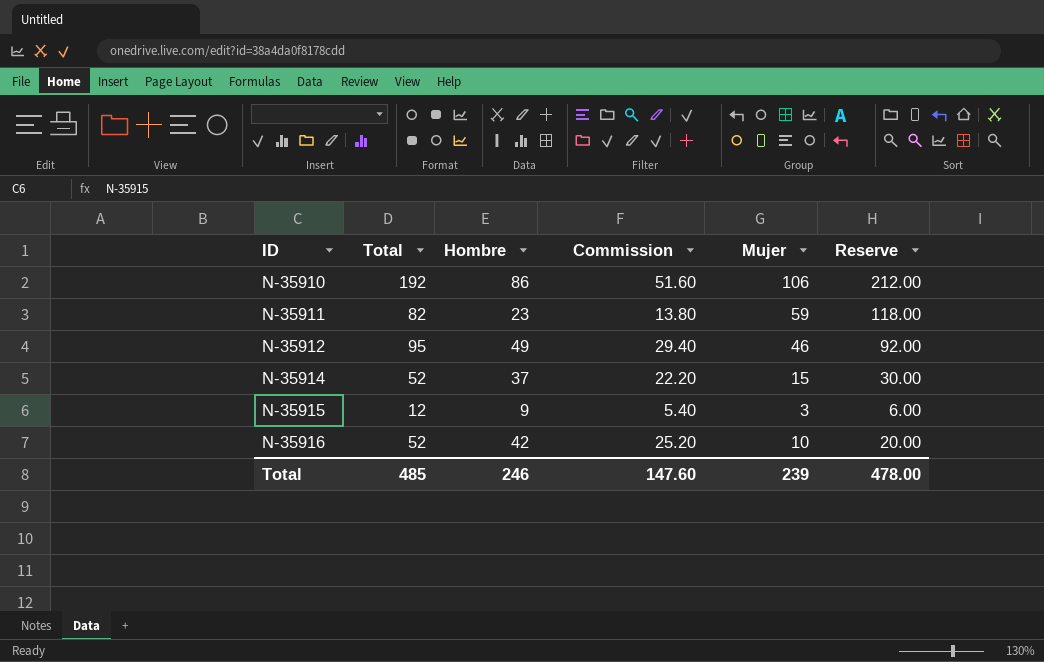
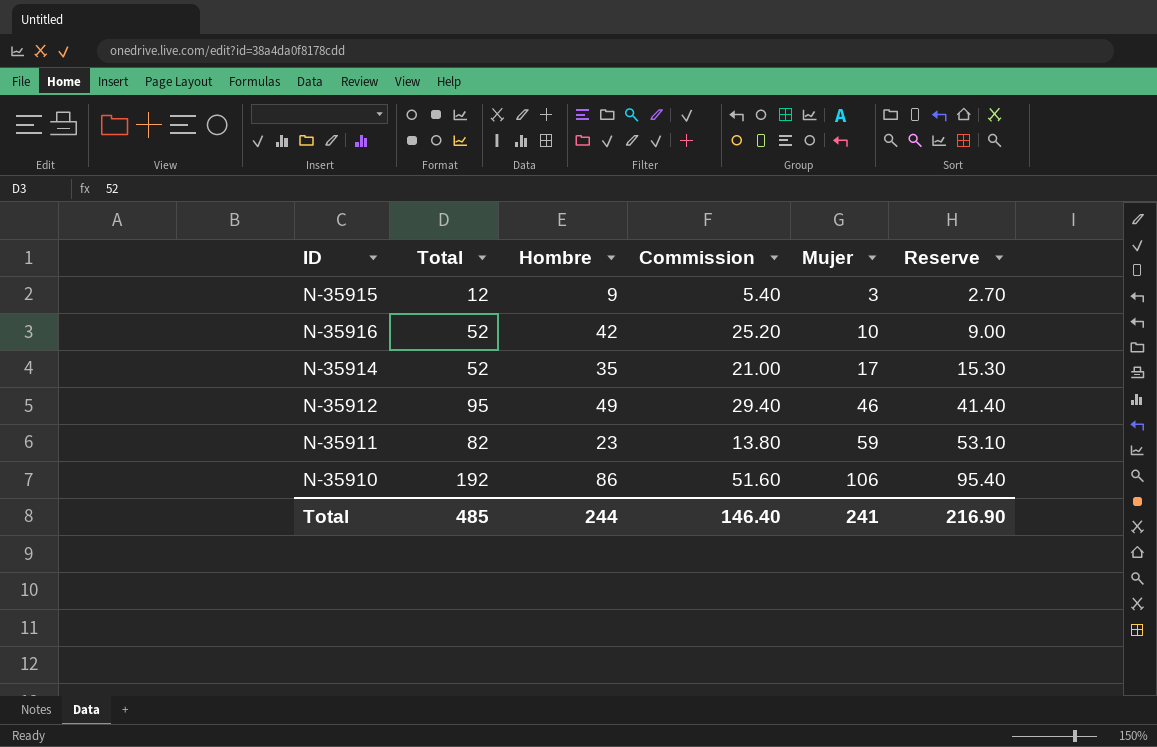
row order: ID ascending -> Mujer ascending
column Reserve | formula: [Mujer] * 2 -> [Mujer] * 0.9
N-35914 | Hombre: 37 -> 35
N-35914 | Commission: 22.20 -> 21.00
N-35914 | Mujer: 15 -> 17
Total | Hombre: 246 -> 244
Total | Commission: 147.60 -> 146.40
Total | Mujer: 239 -> 241
Total | Reserve: 478.00 -> 216.90

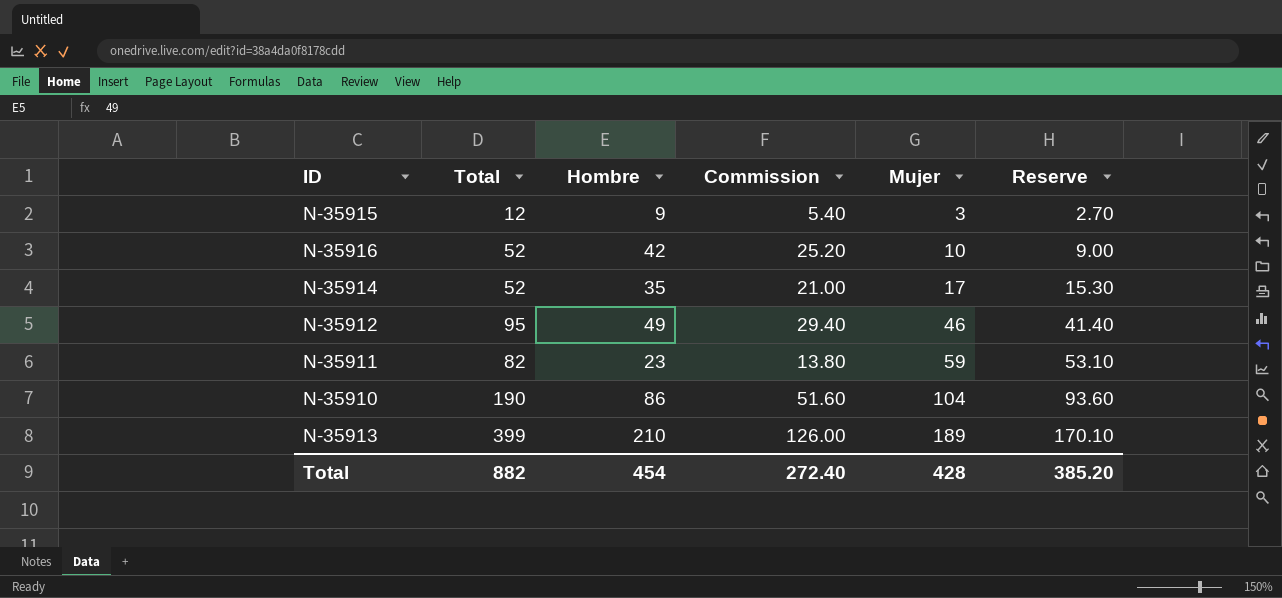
N-35910 | Total: 192 -> 190
N-35910 | Mujer: 106 -> 104
N-35910 | Reserve: 95.40 -> 93.60
row N-35913: none -> 399 | 210 | 126.00 | 189 | 170.10
Total | Total: 485 -> 882
Total | Hombre: 244 -> 454
Total | Commission: 146.40 -> 272.40
Total | Mujer: 241 -> 428
Total | Reserve: 216.90 -> 385.20

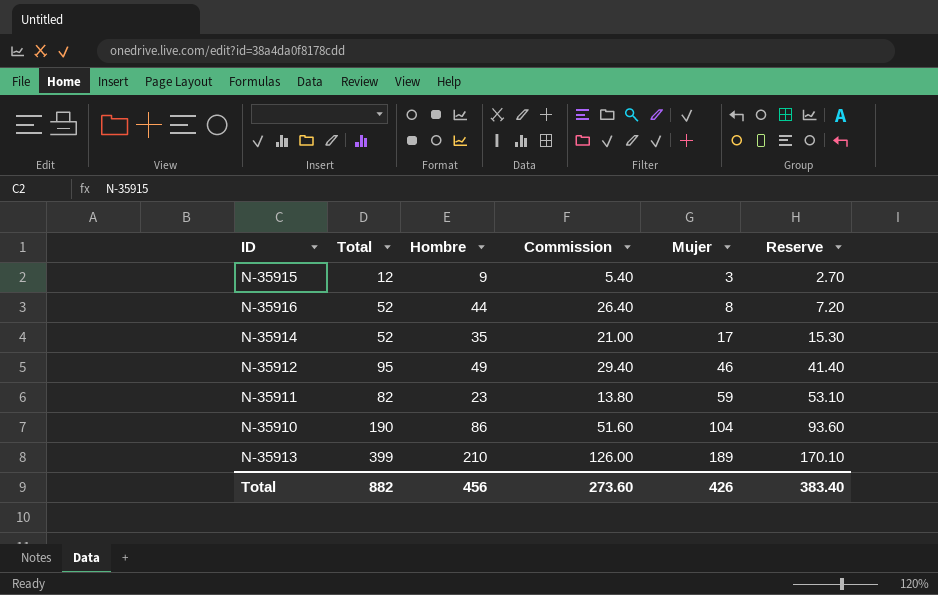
N-35916 | Hombre: 42 -> 44
N-35916 | Commission: 25.20 -> 26.40
N-35916 | Mujer: 10 -> 8
N-35916 | Reserve: 9.00 -> 7.20
Total | Hombre: 454 -> 456
Total | Commission: 272.40 -> 273.60
Total | Mujer: 428 -> 426
Total | Reserve: 385.20 -> 383.40

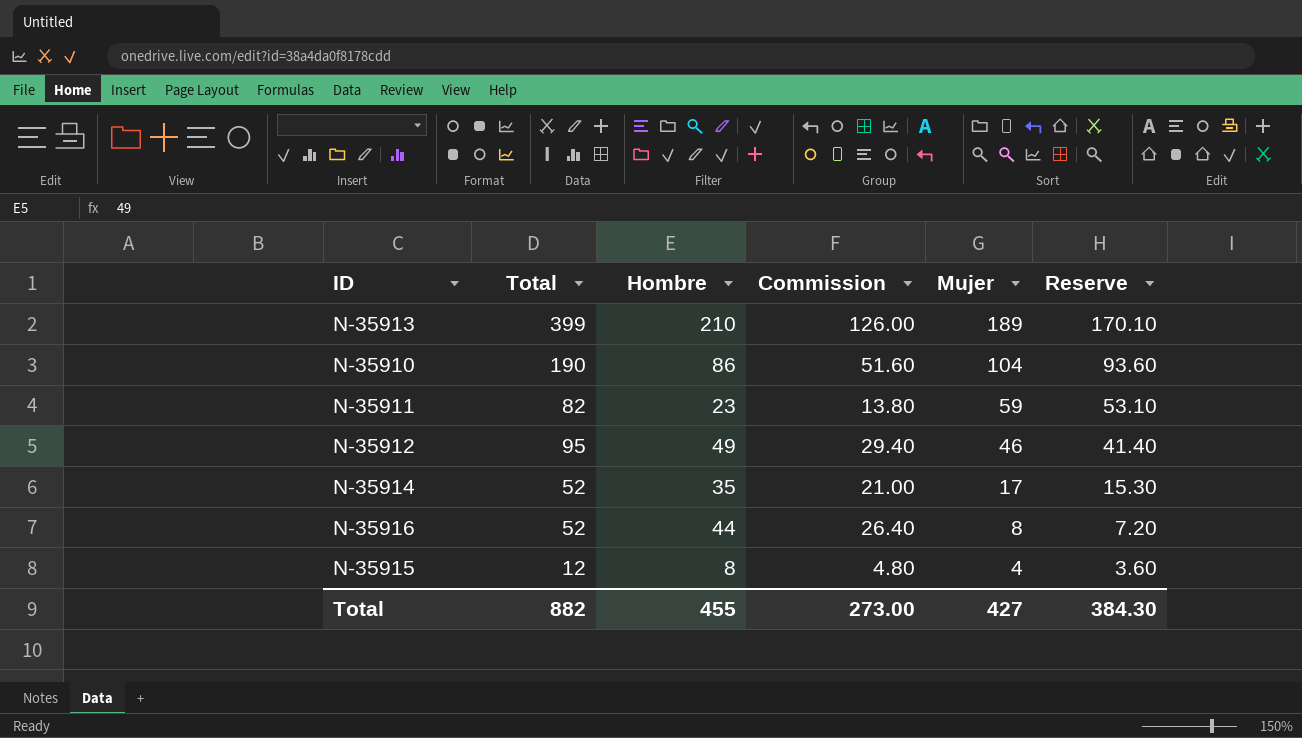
row order: Mujer ascending -> Mujer descending
N-35915 | Hombre: 9 -> 8
N-35915 | Commission: 5.40 -> 4.80
N-35915 | Mujer: 3 -> 4
N-35915 | Reserve: 2.70 -> 3.60
Total | Hombre: 456 -> 455
Total | Commission: 273.60 -> 273.00
Total | Mujer: 426 -> 427
Total | Reserve: 383.40 -> 384.30

